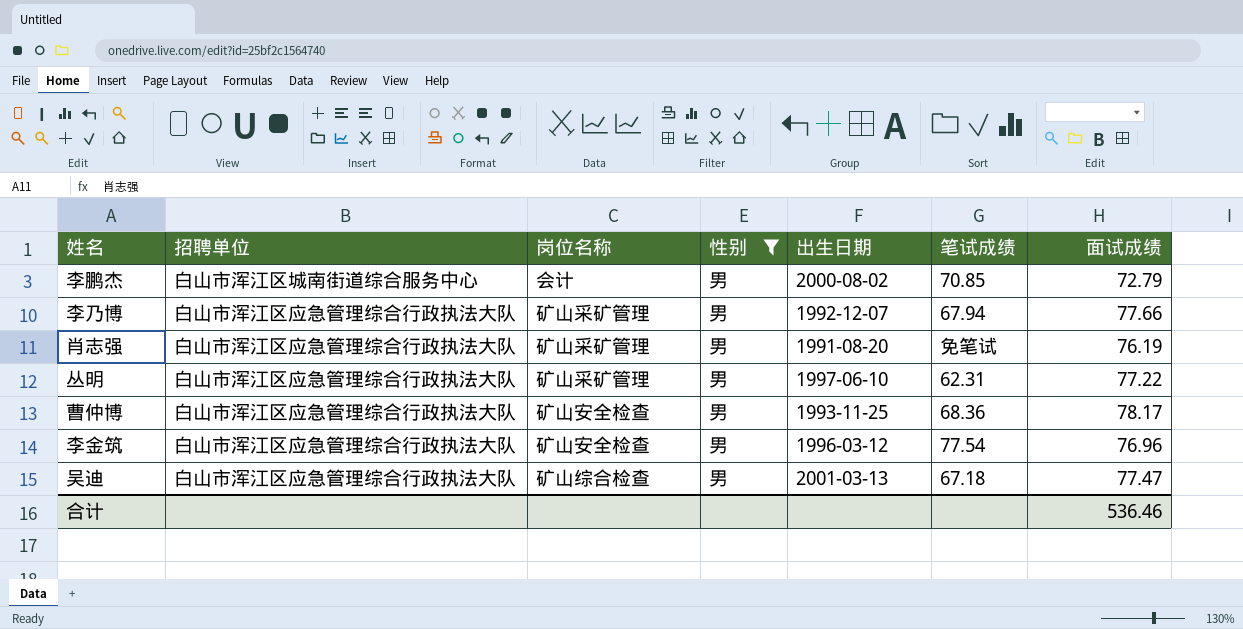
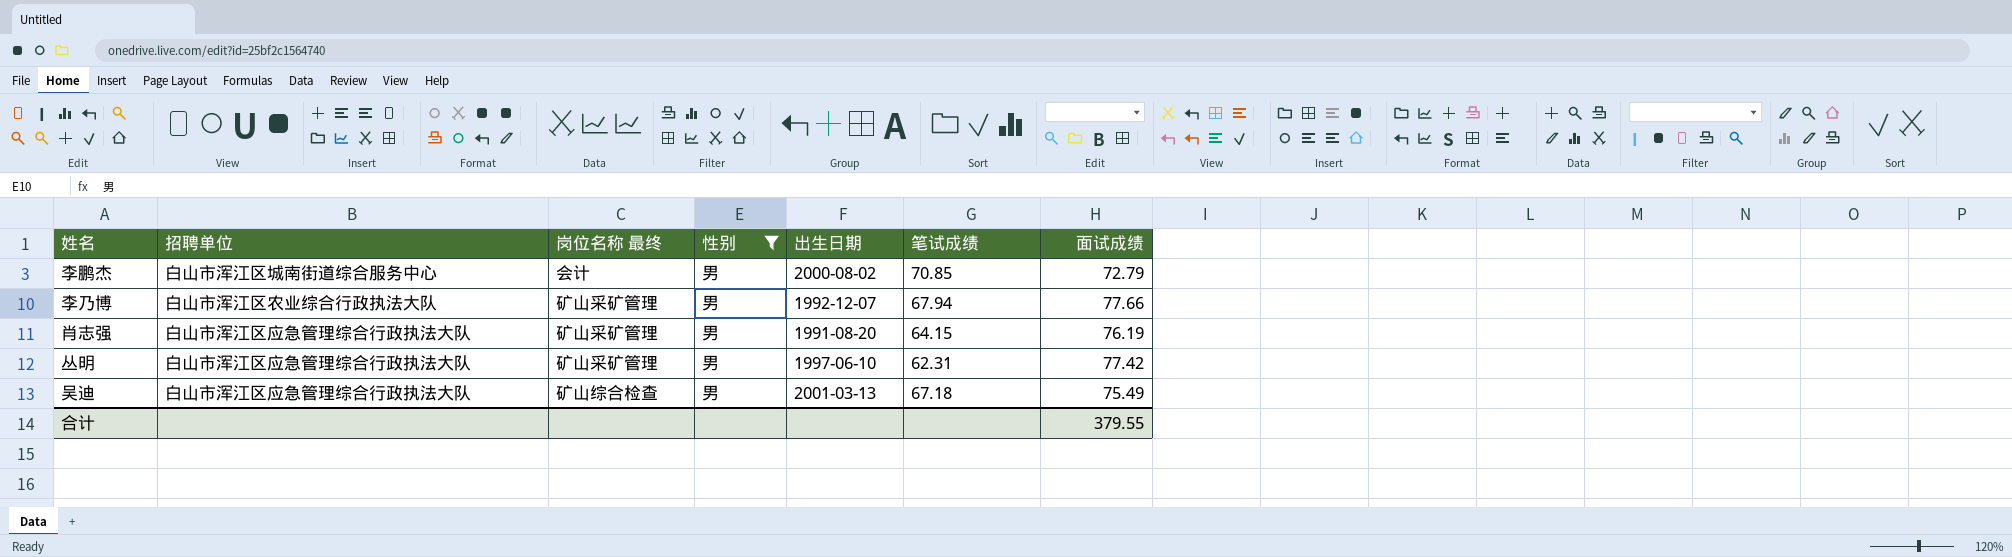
column name: 岗位名称 -> 岗位名称 最终
row 曹仲博: 白山市浑江区应急管理综合行政执法大队 | 矿山安全检查 | 男 | 1993-11-25 | 68.36 | 78.17 -> none
row 李金筑: 白山市浑江区应急管理综合行政执法大队 | 矿山安全检查 | 男 | 1996-03-12 | 77.54 | 76.96 -> none
李乃博 | 招聘单位: 白山市浑江区应急管理综合行政执法大队 -> 白山市浑江区农业综合行政执法大队
肖志强 | 笔试成绩: 免笔试 -> 64.15
丛明 | 面试成绩: 77.22 -> 77.42
吴迪 | 面试成绩: 77.47 -> 75.49
合计 | 面试成绩: 536.46 -> 379.55

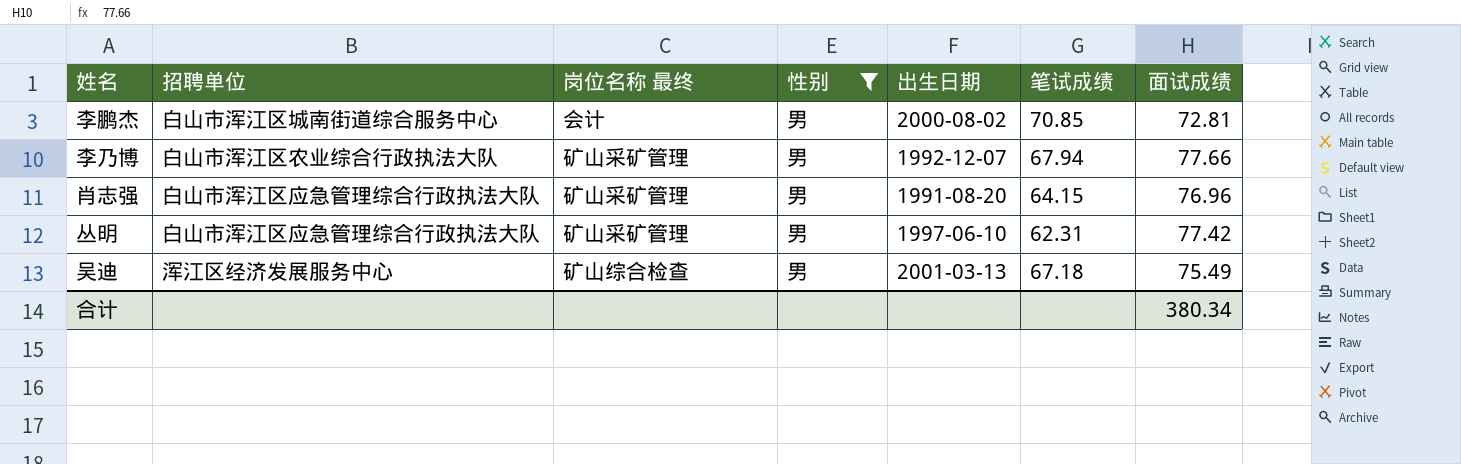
李鹏杰 | 面试成绩: 72.79 -> 72.81
肖志强 | 面试成绩: 76.19 -> 76.96
吴迪 | 招聘单位: 白山市浑江区应急管理综合行政执法大队 -> 浑江区经济发展服务中心
合计 | 面试成绩: 379.55 -> 380.34

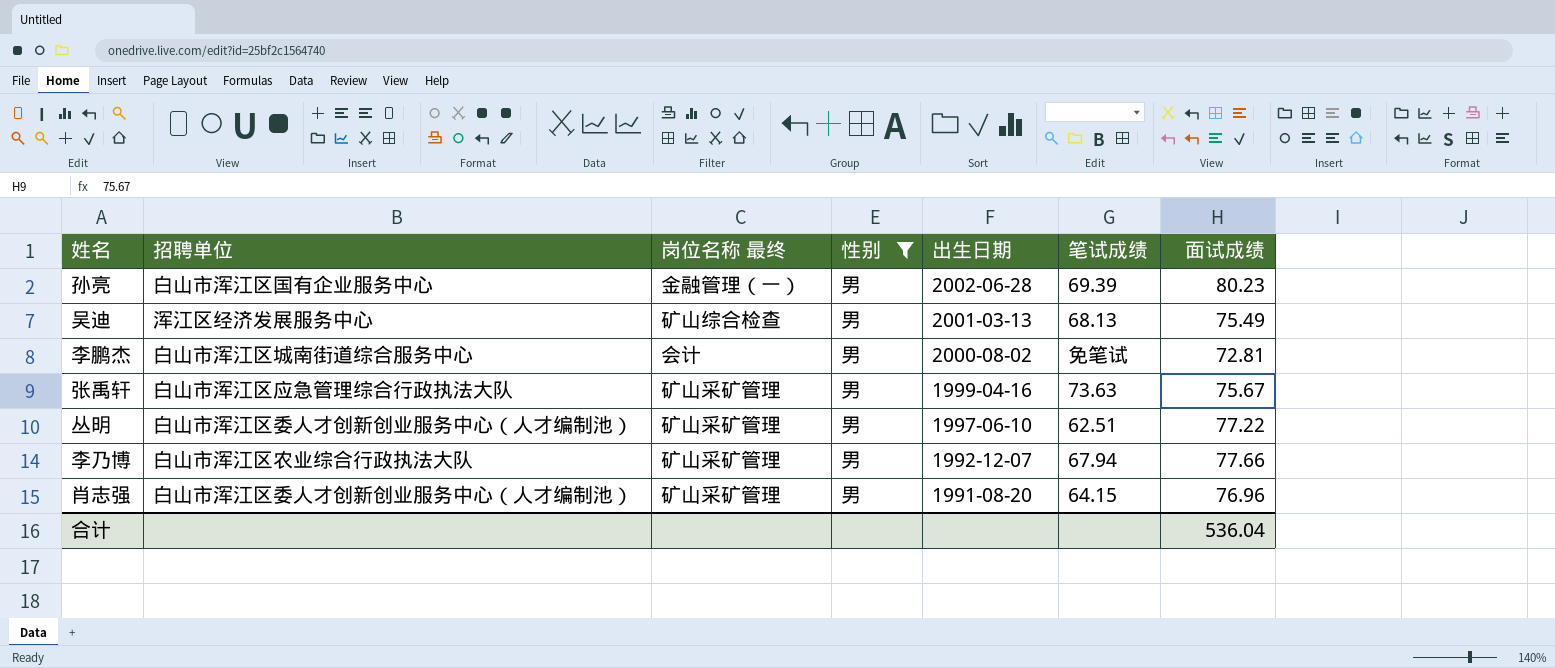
row order: none -> 出生日期 descending
row 孙亮: none -> 白山市浑江区国有企业服务中心 | 金融管理（一） | 男 | 2002-06-28 | 69.39 | 80.23
吴迪 | 笔试成绩: 67.18 -> 68.13
李鹏杰 | 笔试成绩: 70.85 -> 免笔试
row 张禹轩: none -> 白山市浑江区应急管理综合行政执法大队 | 矿山采矿管理 | 男 | 1999-04-16 | 73.63 | 75.67
丛明 | 招聘单位: 白山市浑江区应急管理综合行政执法大队 -> 白山市浑江区委人才创新创业服务中心（人才编制池）
丛明 | 笔试成绩: 62.31 -> 62.51
丛明 | 面试成绩: 77.42 -> 77.22
肖志强 | 招聘单位: 白山市浑江区应急管理综合行政执法大队 -> 白山市浑江区委人才创新创业服务中心（人才编制池）
合计 | 面试成绩: 380.34 -> 536.04

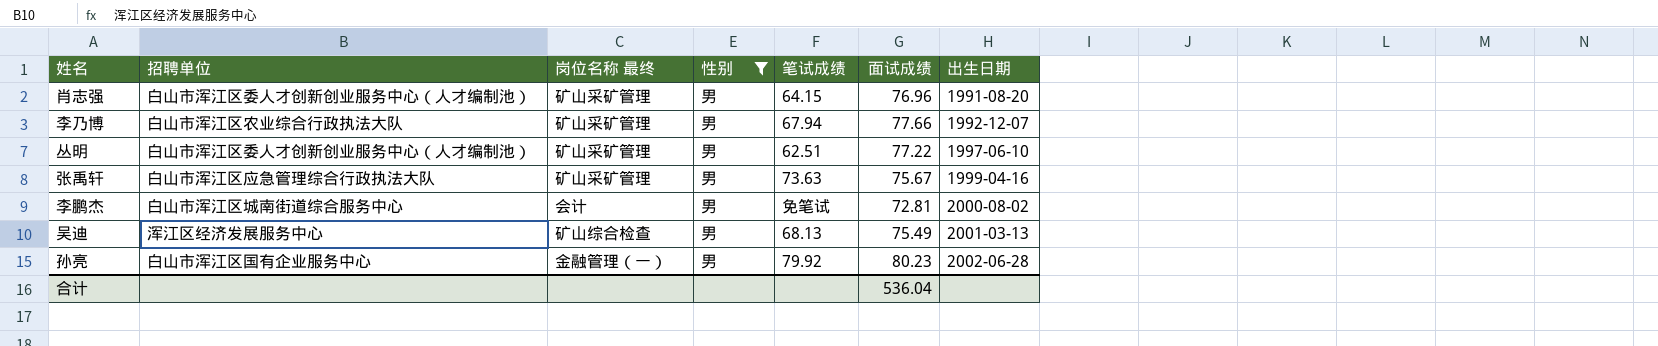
row order: 出生日期 descending -> 出生日期 ascending
column 出生日期 | position: 5 -> 7
孙亮 | 笔试成绩: 69.39 -> 79.92

